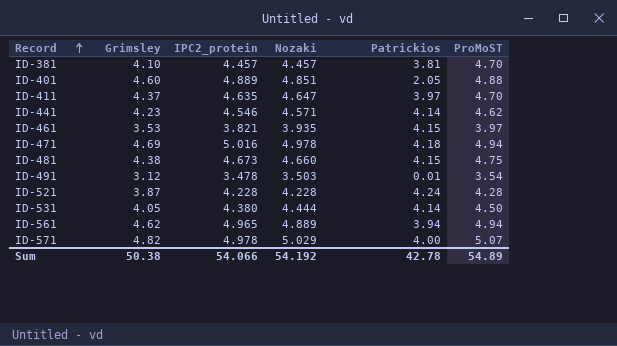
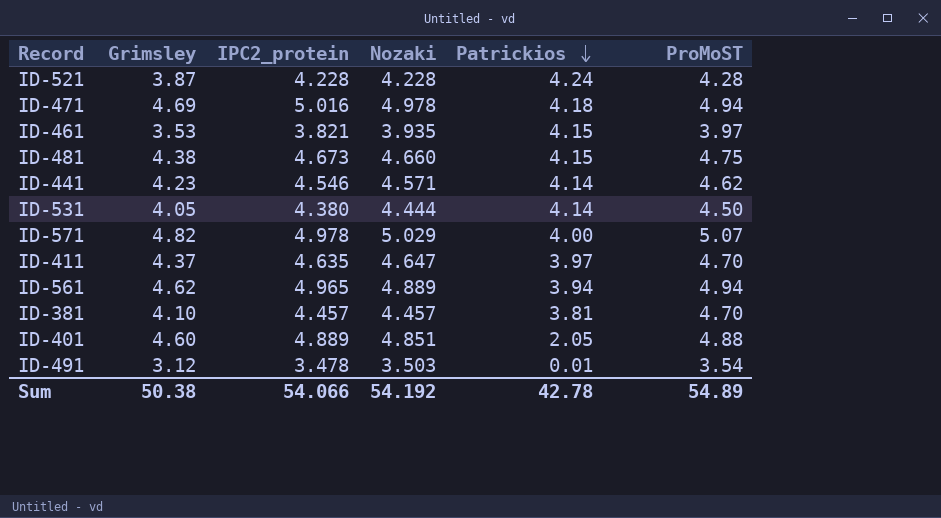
row order: Record ascending -> Patrickios descending

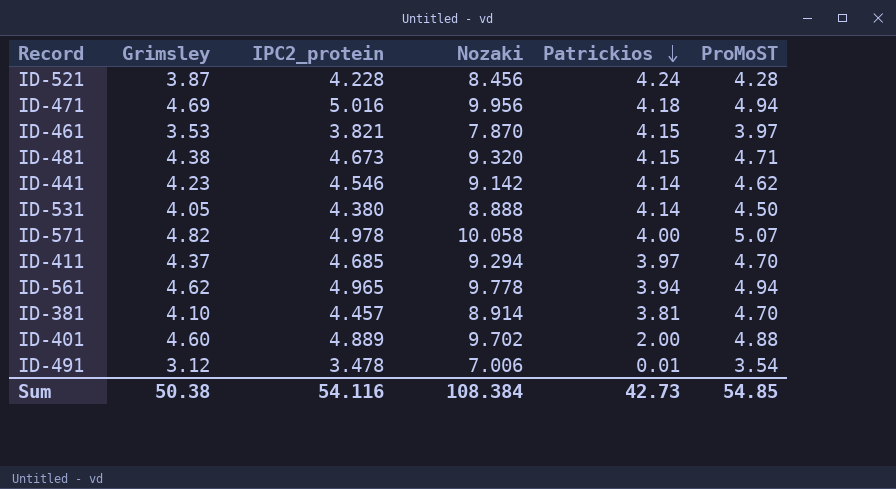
ID-521 | Nozaki: 4.228 -> 8.456
ID-471 | Nozaki: 4.978 -> 9.956
ID-461 | Nozaki: 3.935 -> 7.870
ID-481 | Nozaki: 4.660 -> 9.320
ID-481 | ProMoST: 4.75 -> 4.71
ID-441 | Nozaki: 4.571 -> 9.142
ID-531 | Nozaki: 4.444 -> 8.888
ID-571 | Nozaki: 5.029 -> 10.058
ID-411 | IPC2_protein: 4.635 -> 4.685
ID-411 | Nozaki: 4.647 -> 9.294
ID-561 | Nozaki: 4.889 -> 9.778
ID-381 | Nozaki: 4.457 -> 8.914
ID-401 | Nozaki: 4.851 -> 9.702
ID-401 | Patrickios: 2.05 -> 2.00
ID-491 | Nozaki: 3.503 -> 7.006
Sum | IPC2_protein: 54.066 -> 54.116
Sum | Nozaki: 54.192 -> 108.384
Sum | Patrickios: 42.78 -> 42.73
Sum | ProMoST: 54.89 -> 54.85

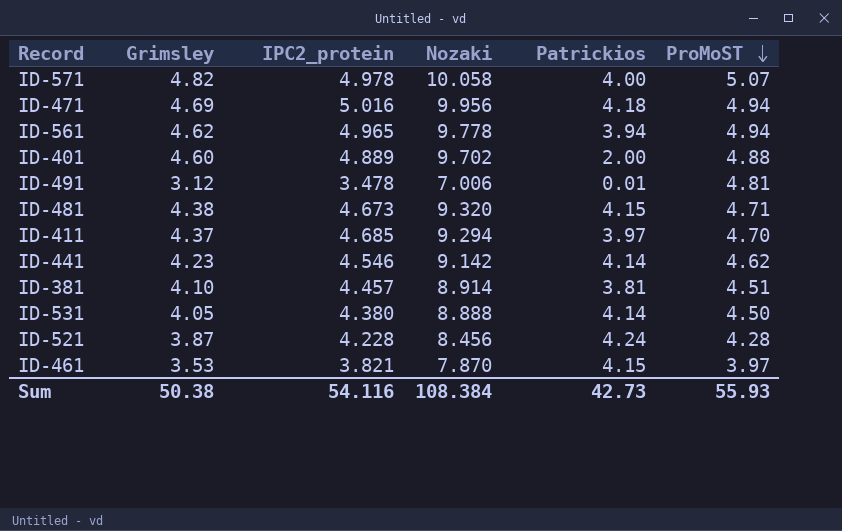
row order: Patrickios descending -> ProMoST descending
ID-491 | ProMoST: 3.54 -> 4.81
ID-381 | ProMoST: 4.70 -> 4.51
Sum | ProMoST: 54.85 -> 55.93

